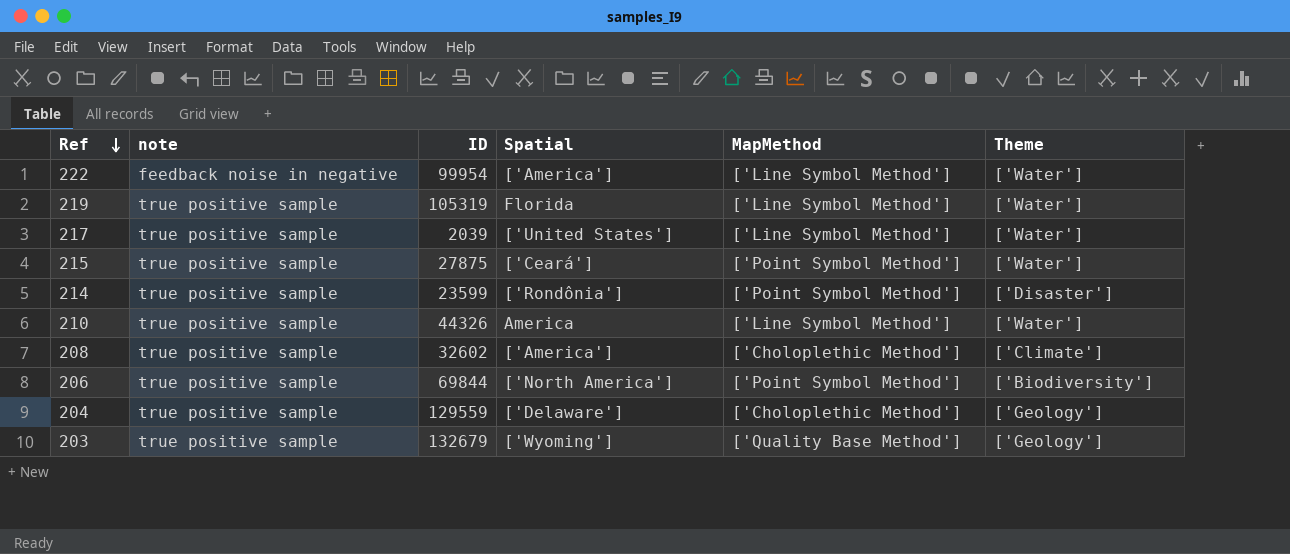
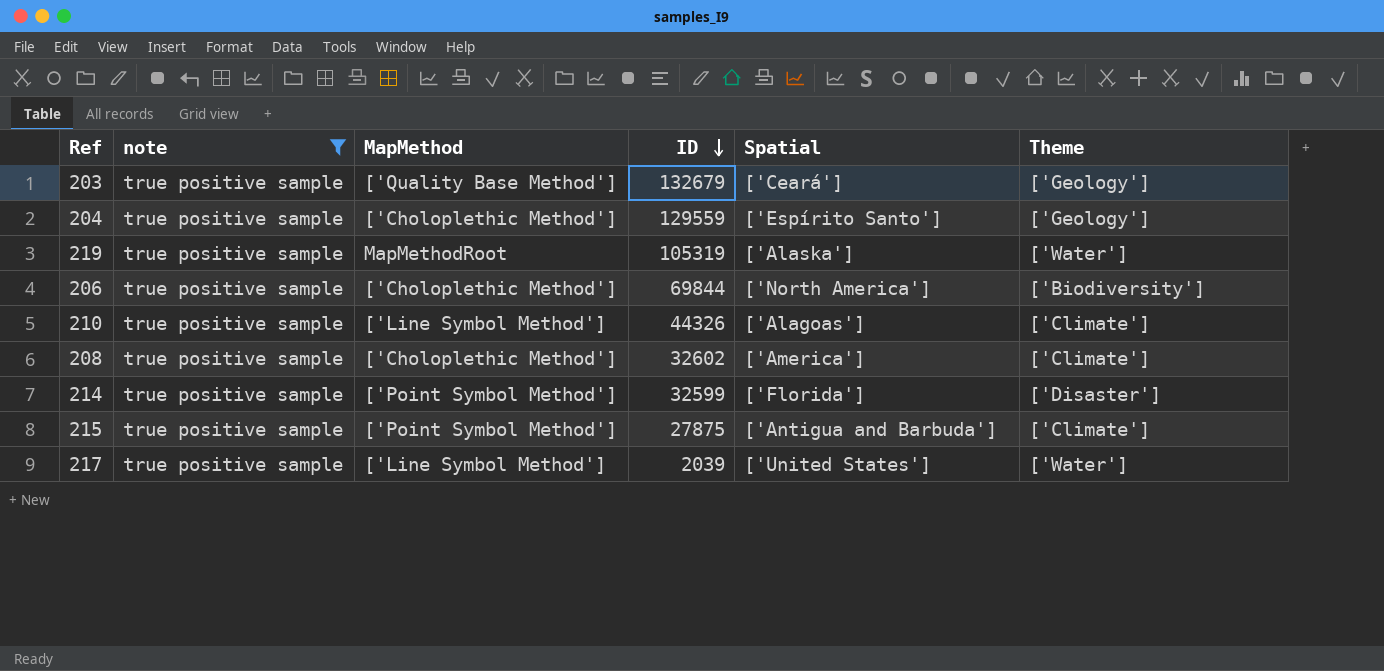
filter: none -> note = true positive sample
row order: Ref descending -> ID descending
column MapMethod | position: 5 -> 3
203 | Spatial: ['Wyoming'] -> ['Ceará']
204 | Spatial: ['Delaware'] -> ['Espírito Santo']
219 | MapMethod: ['Line Symbol Method'] -> MapMethodRoot
219 | Spatial: Florida -> ['Alaska']
206 | MapMethod: ['Point Symbol Method'] -> ['Choloplethic Method']
210 | Spatial: America -> ['Alagoas']
210 | Theme: ['Water'] -> ['Climate']
214 | ID: 23599 -> 32599
214 | Spatial: ['Rondônia'] -> ['Florida']
215 | Spatial: ['Ceará'] -> ['Antigua and Barbuda']
215 | Theme: ['Water'] -> ['Climate']

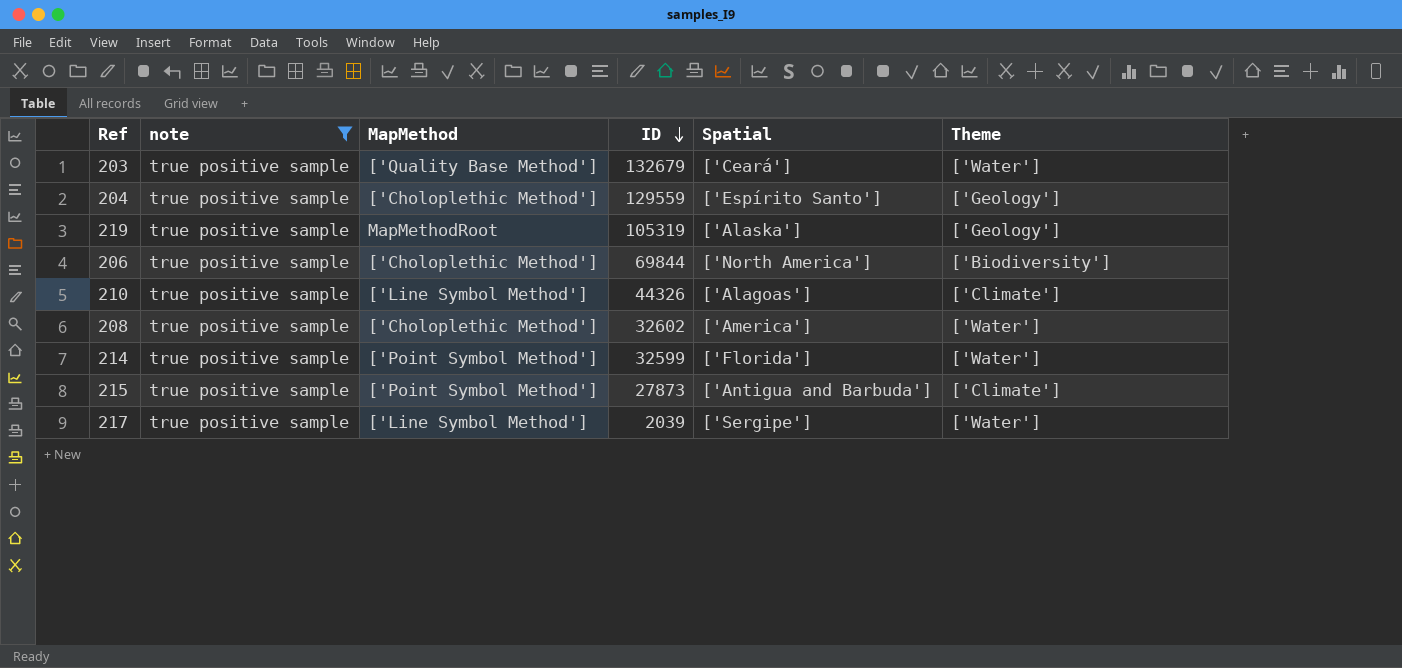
203 | Theme: ['Geology'] -> ['Water']
219 | Theme: ['Water'] -> ['Geology']
208 | Theme: ['Climate'] -> ['Water']
214 | Theme: ['Disaster'] -> ['Water']
215 | ID: 27875 -> 27873
217 | Spatial: ['United States'] -> ['Sergipe']

